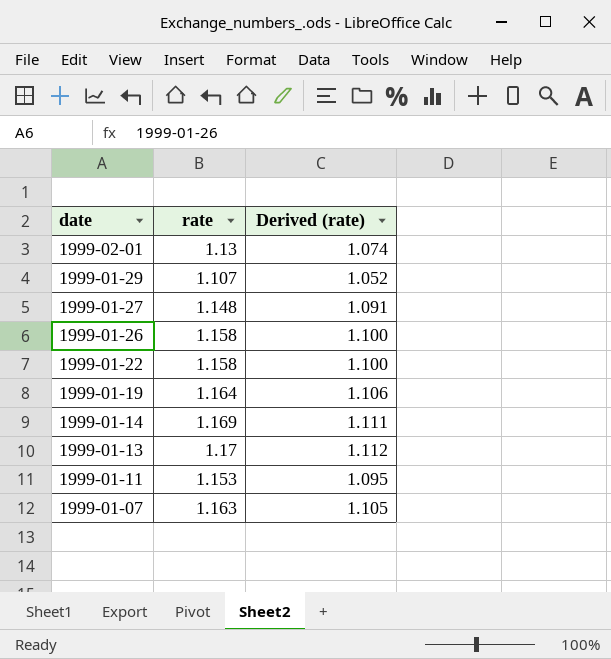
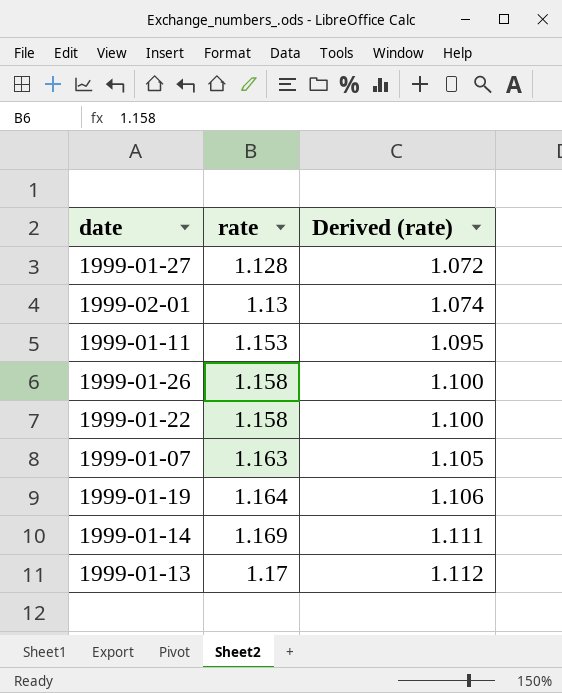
row order: date descending -> rate ascending
row 1999-01-29: 1.107 | 1.052 -> none
1999-01-27 | rate: 1.148 -> 1.128
1999-01-27 | Derived (rate): 1.091 -> 1.072

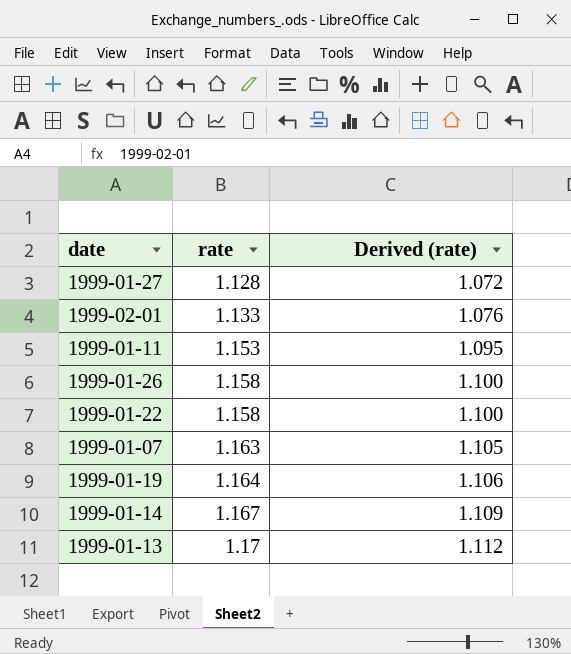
1999-02-01 | rate: 1.13 -> 1.133
1999-02-01 | Derived (rate): 1.074 -> 1.076
1999-01-14 | rate: 1.169 -> 1.167
1999-01-14 | Derived (rate): 1.111 -> 1.109

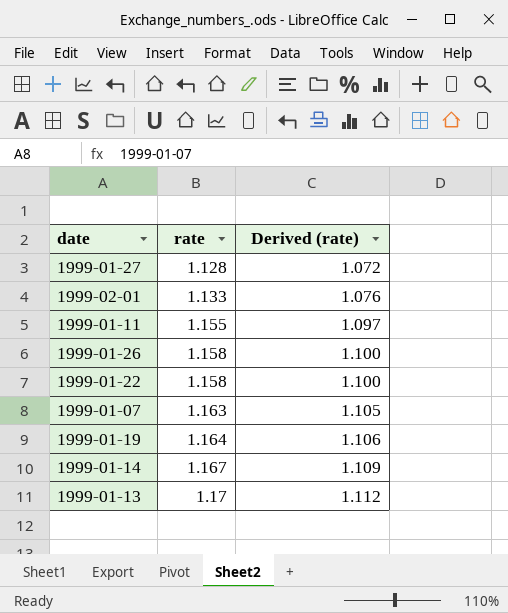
1999-01-11 | rate: 1.153 -> 1.155
1999-01-11 | Derived (rate): 1.095 -> 1.097

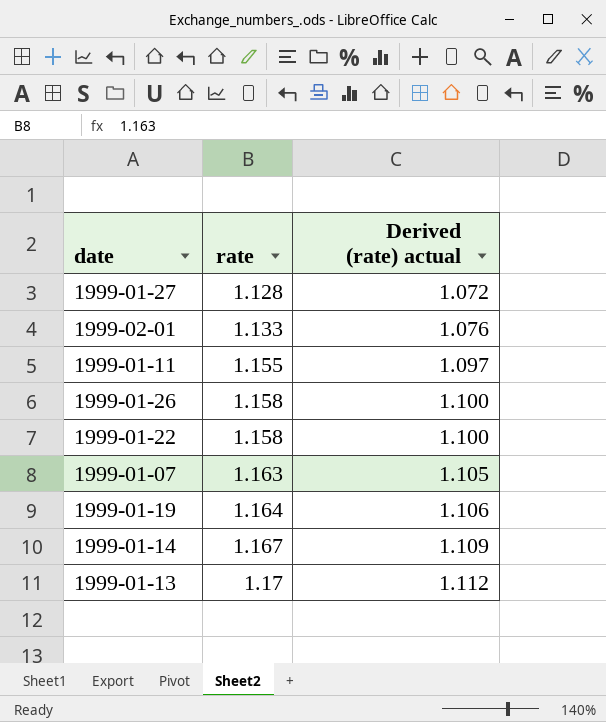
column name: Derived (rate) -> Derived (rate) actual

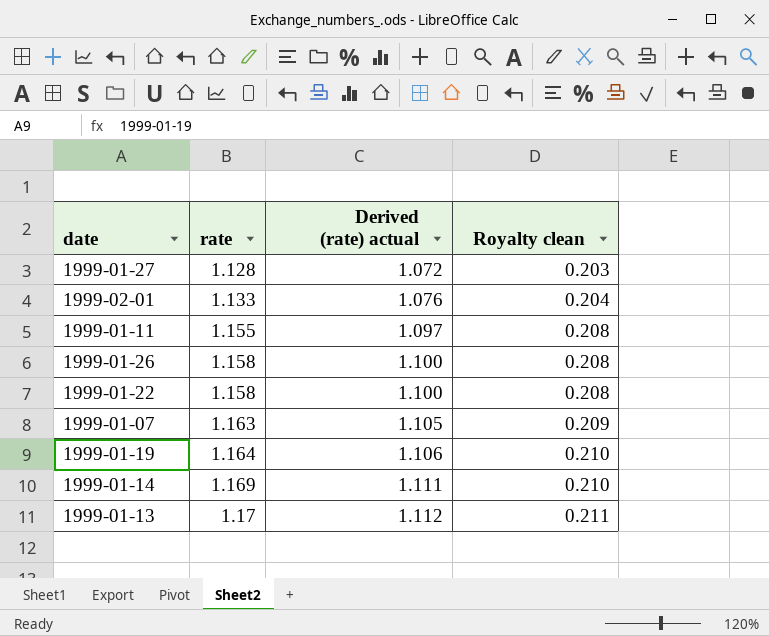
column Royalty clean | formula: none -> [rate] * 0.18
1999-01-14 | rate: 1.167 -> 1.169
1999-01-14 | Derived (rate) actual: 1.109 -> 1.111

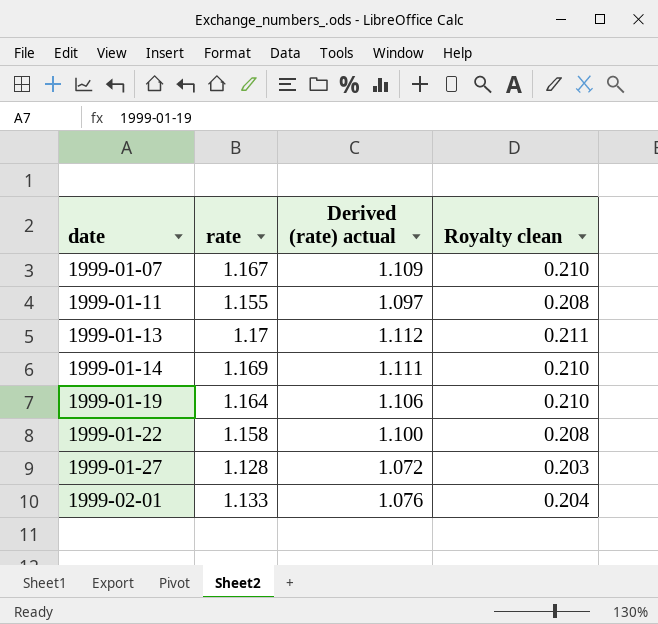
row order: rate ascending -> date ascending
row 1999-01-26: 1.158 | 1.100 | 0.208 -> none
1999-01-07 | rate: 1.163 -> 1.167
1999-01-07 | Derived (rate) actual: 1.105 -> 1.109
1999-01-07 | Royalty clean: 0.209 -> 0.210

